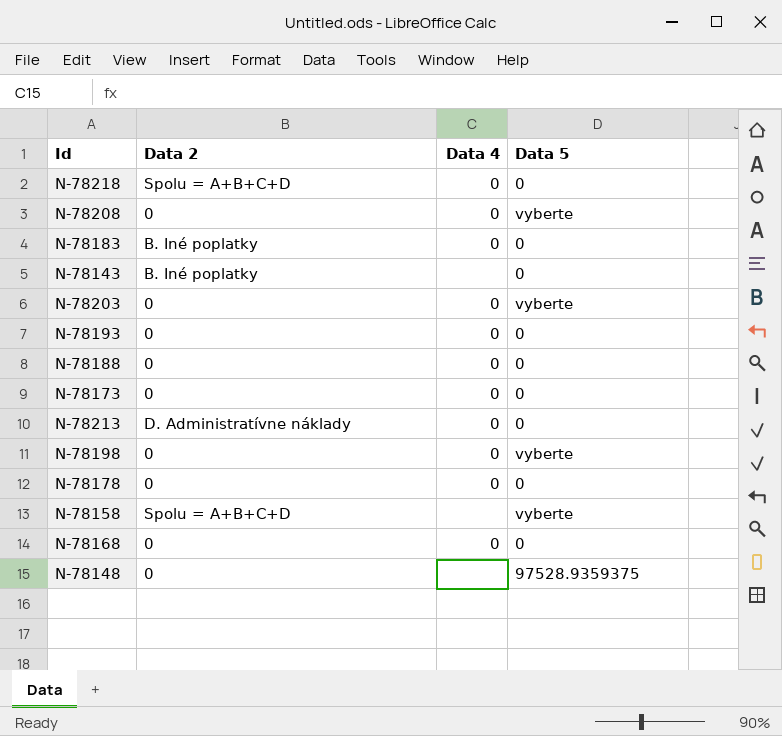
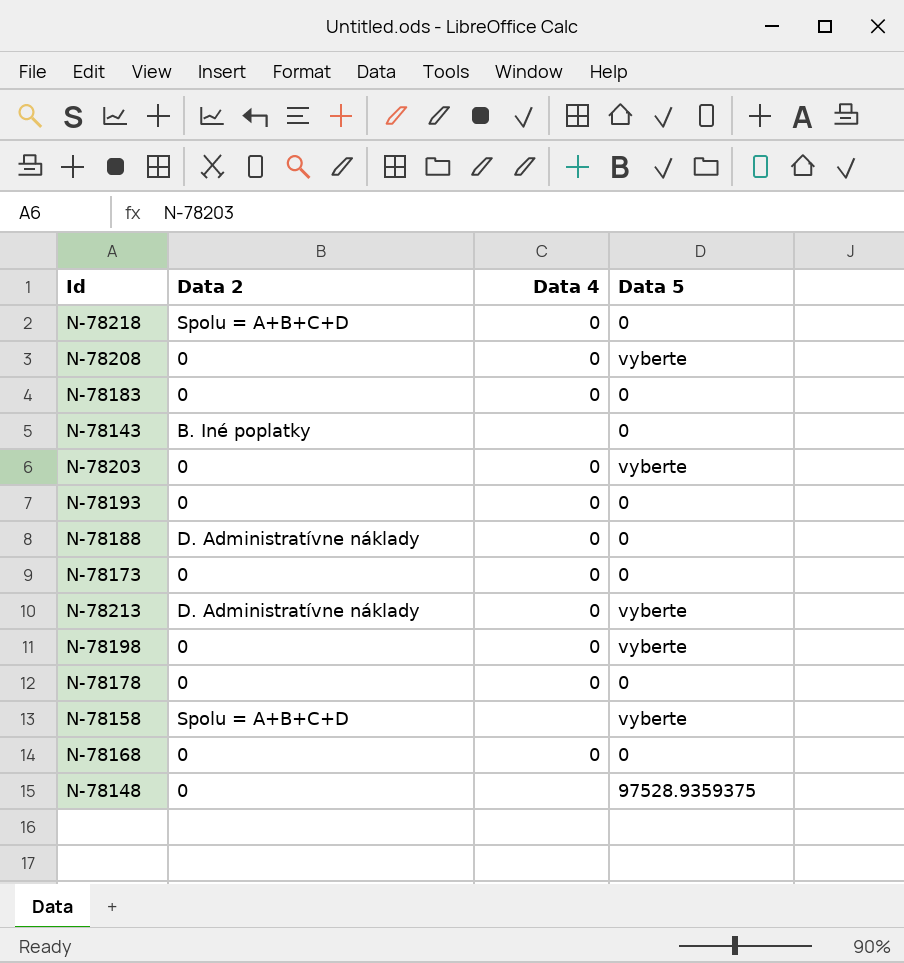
N-78183 | Data 2: B. Iné poplatky -> 0
N-78188 | Data 2: 0 -> D. Administratívne náklady
N-78213 | Data 5: 0 -> vyberte

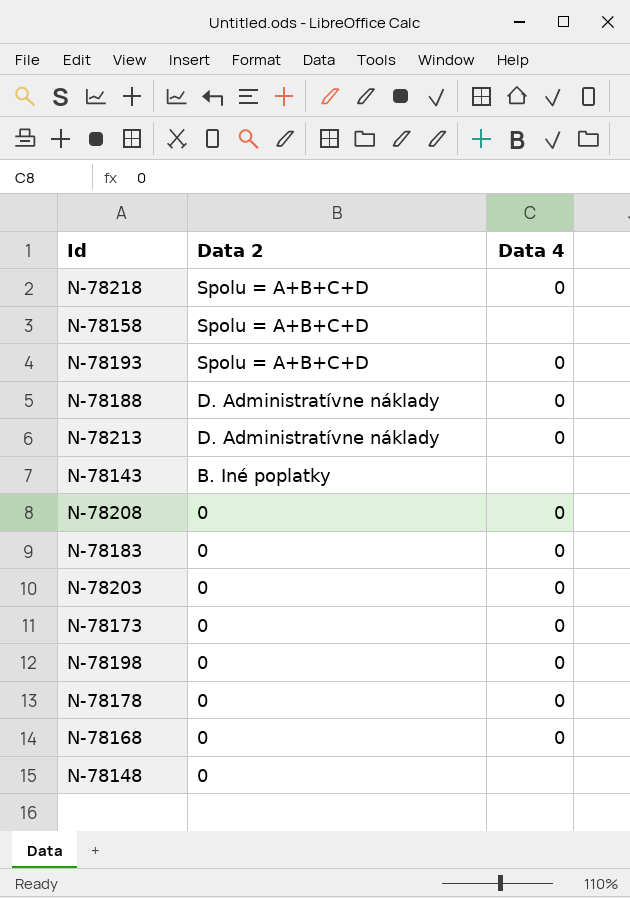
row order: none -> Data 2 descending
column Data 5 | position: 4 -> none
N-78193 | Data 2: 0 -> Spolu = A+B+C+D

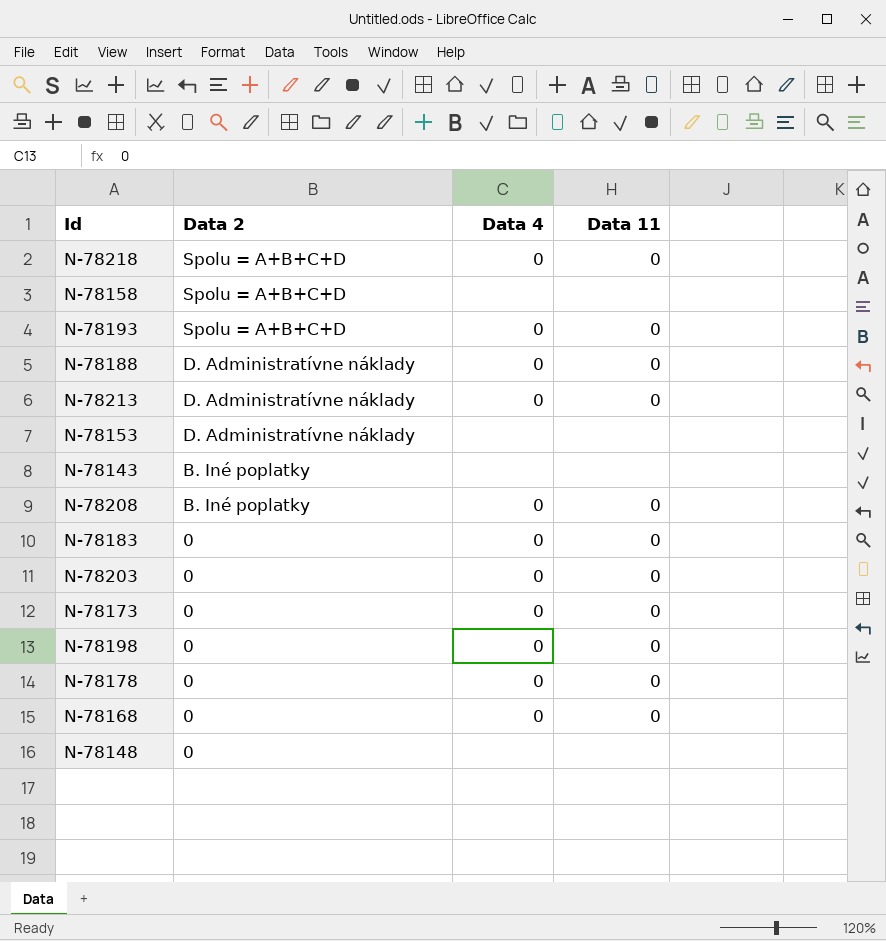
column Data 11 | position: none -> 4
row N-78153: none -> D. Administratívne náklady | none | none
N-78208 | Data 2: 0 -> B. Iné poplatky

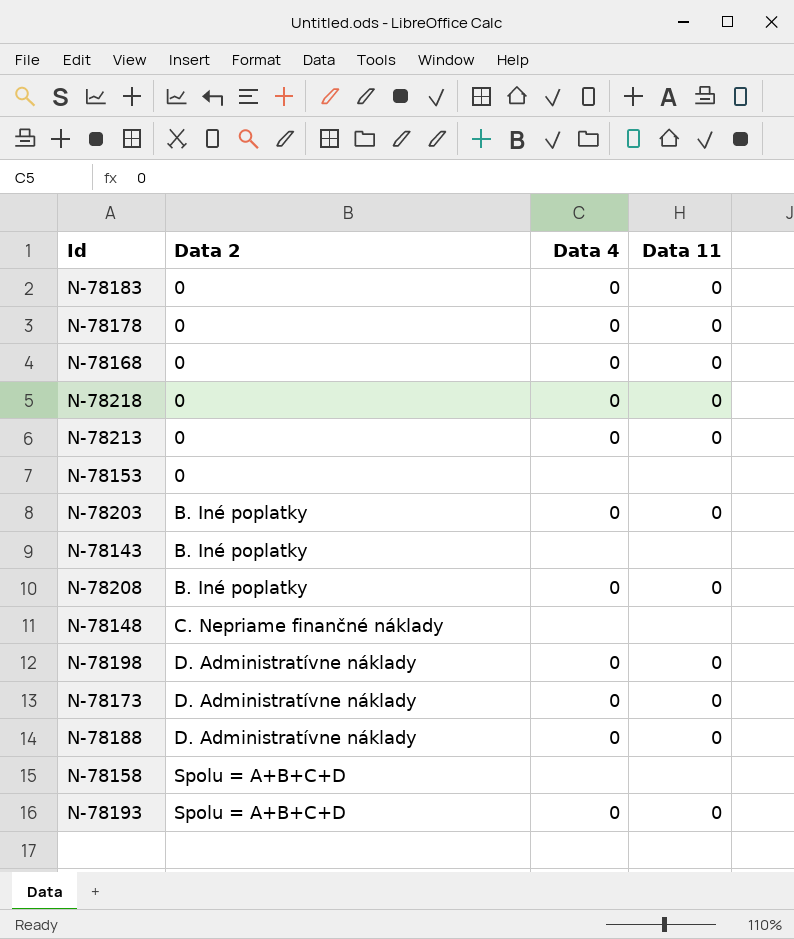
row order: Data 2 descending -> Data 2 ascending
N-78218 | Data 2: Spolu = A+B+C+D -> 0
N-78213 | Data 2: D. Administratívne náklady -> 0
N-78153 | Data 2: D. Administratívne náklady -> 0
N-78203 | Data 2: 0 -> B. Iné poplatky
N-78148 | Data 2: 0 -> C. Nepriame finančné náklady
N-78198 | Data 2: 0 -> D. Administratívne náklady
N-78173 | Data 2: 0 -> D. Administratívne náklady

